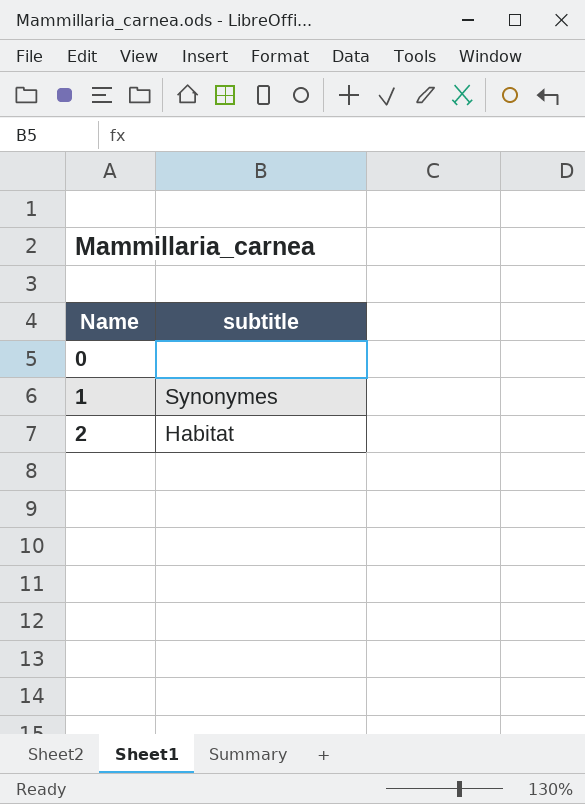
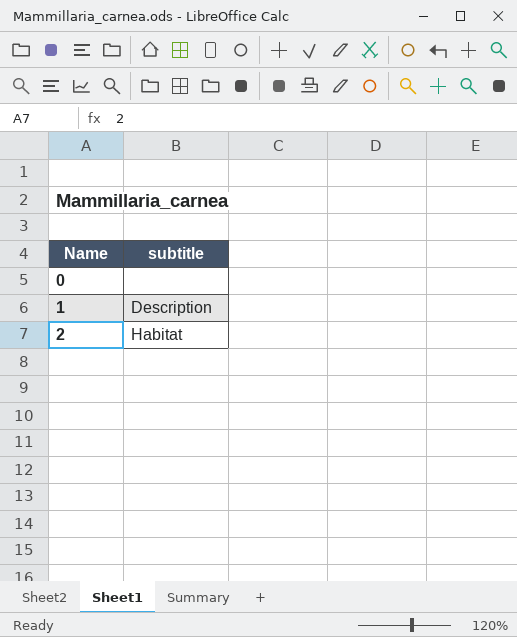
1 | subtitle: Synonymes -> Description

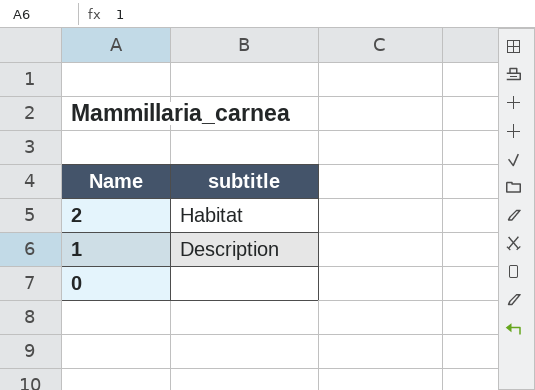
row order: Name ascending -> Name descending

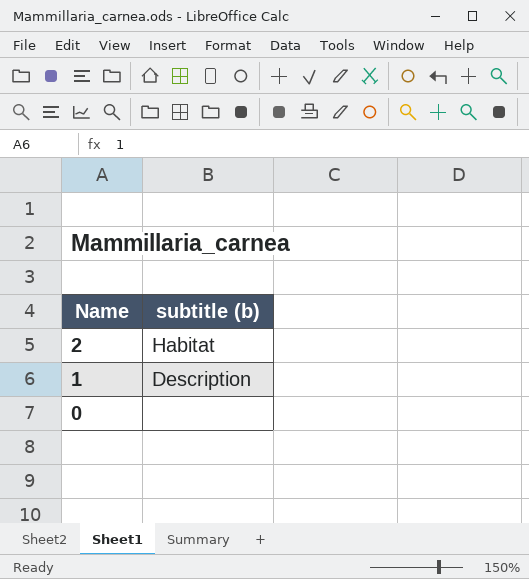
column name: subtitle -> subtitle (b)

